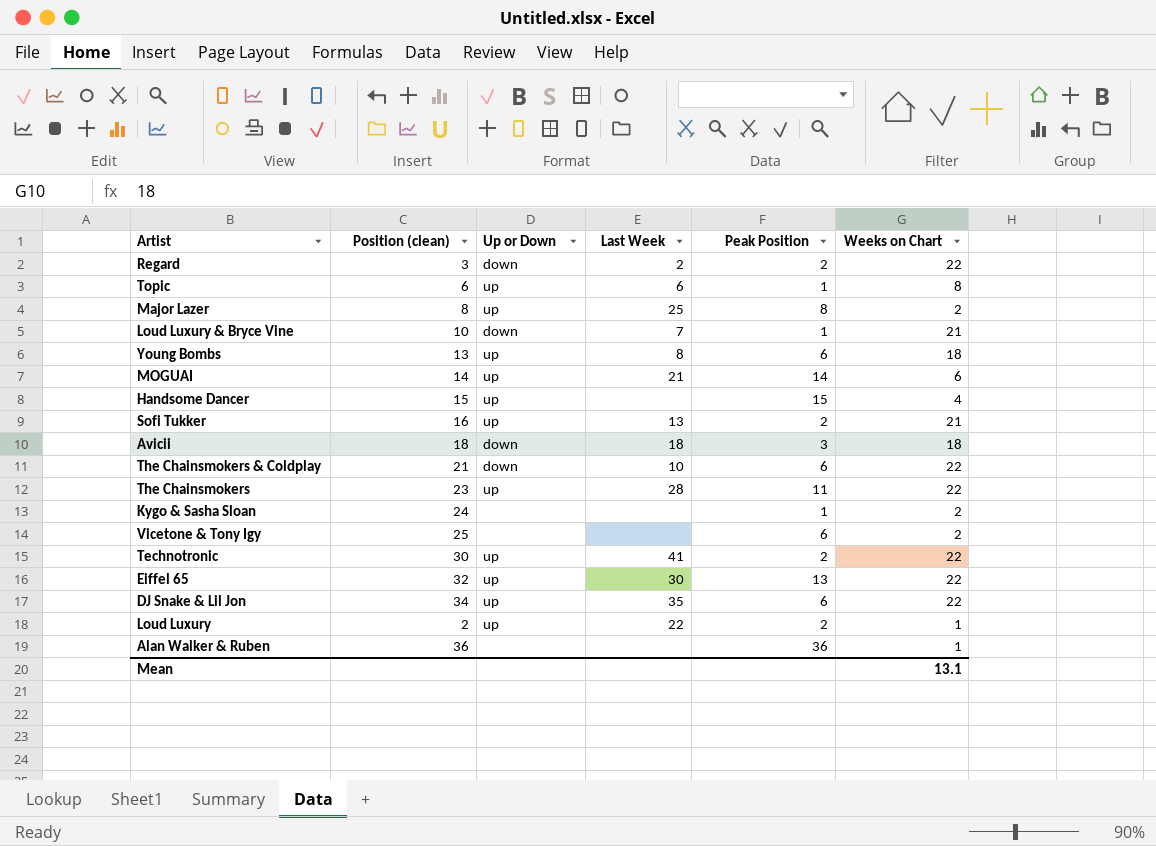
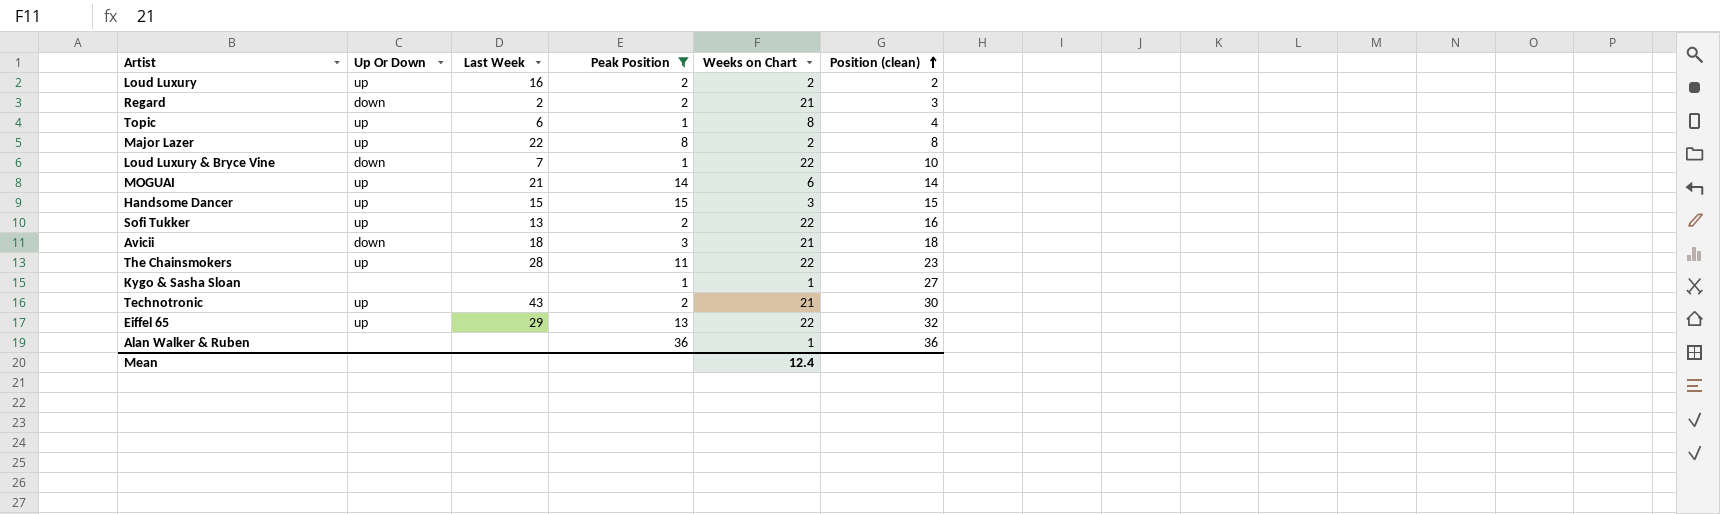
filter: none -> Peak Position != 6
row order: none -> Position (clean) ascending
column name: Up or Down -> Up Or Down
column Position (clean) | position: 2 -> 6
Loud Luxury | Last Week: 22 -> 16
Loud Luxury | Weeks on Chart: 1 -> 2
Regard | Weeks on Chart: 22 -> 21
Topic | Position (clean): 6 -> 4
Major Lazer | Last Week: 25 -> 22
Loud Luxury & Bryce Vine | Weeks on Chart: 21 -> 22
Handsome Dancer | Last Week: none -> 15
Handsome Dancer | Weeks on Chart: 4 -> 3
Sofi Tukker | Weeks on Chart: 21 -> 22
Avicii | Weeks on Chart: 18 -> 21
Kygo & Sasha Sloan | Weeks on Chart: 2 -> 1
Kygo & Sasha Sloan | Position (clean): 24 -> 27
Technotronic | Last Week: 41 -> 43
Technotronic | Weeks on Chart: 22 -> 21
Eiffel 65 | Last Week: 30 -> 29
Mean | Weeks on Chart: 13.1 -> 12.4

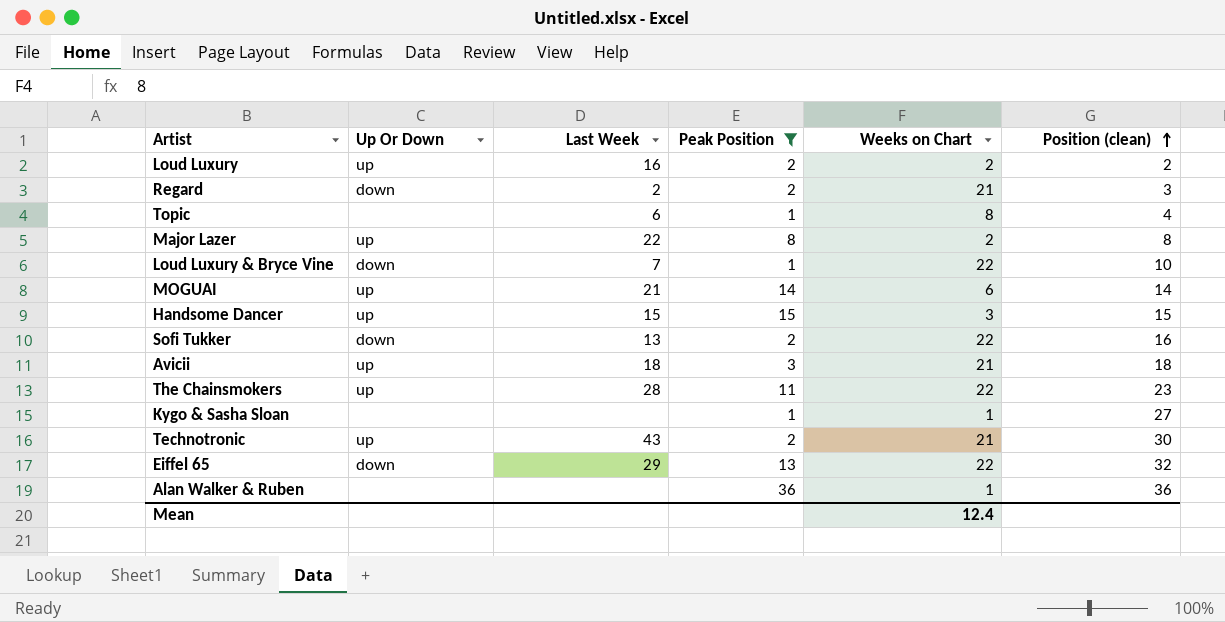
Topic | Up Or Down: up -> none
Sofi Tukker | Up Or Down: up -> down
Avicii | Up Or Down: down -> up
Eiffel 65 | Up Or Down: up -> down

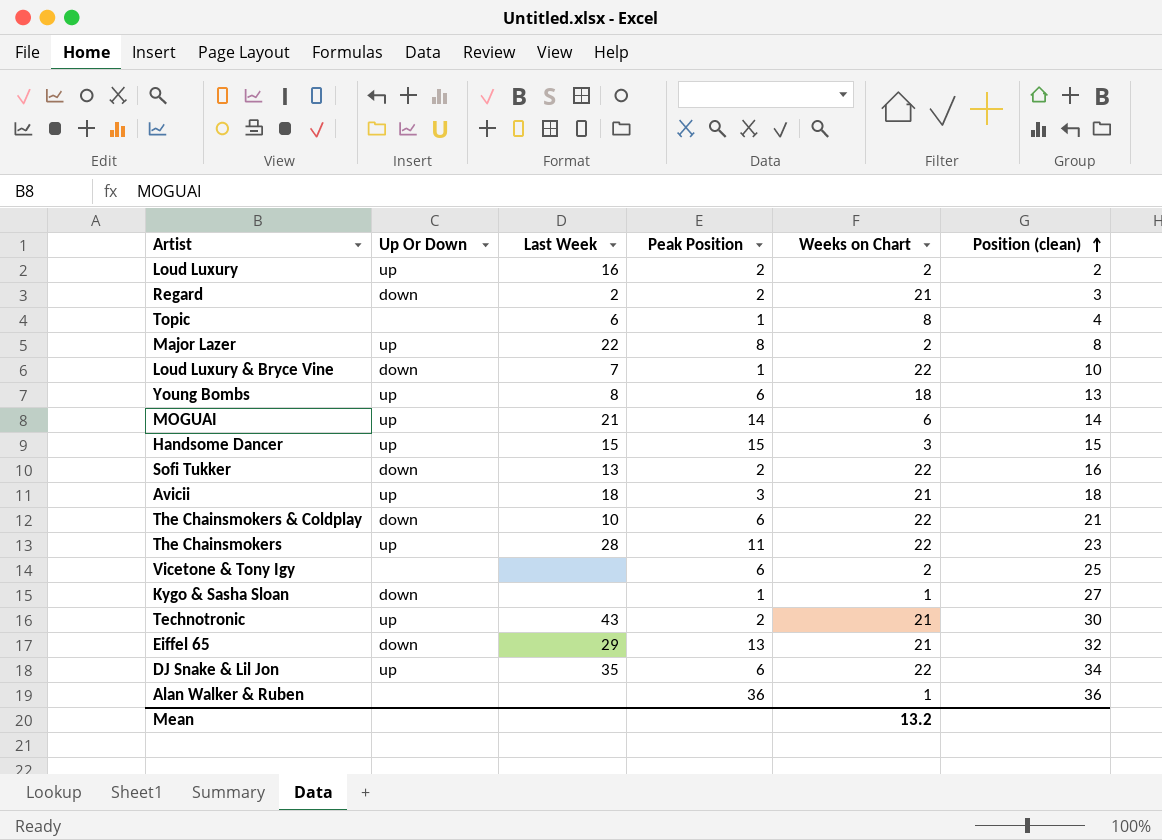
filter: Peak Position != 6 -> none
Kygo & Sasha Sloan | Up Or Down: none -> down
Eiffel 65 | Weeks on Chart: 22 -> 21
Mean | Weeks on Chart: 12.4 -> 13.2

